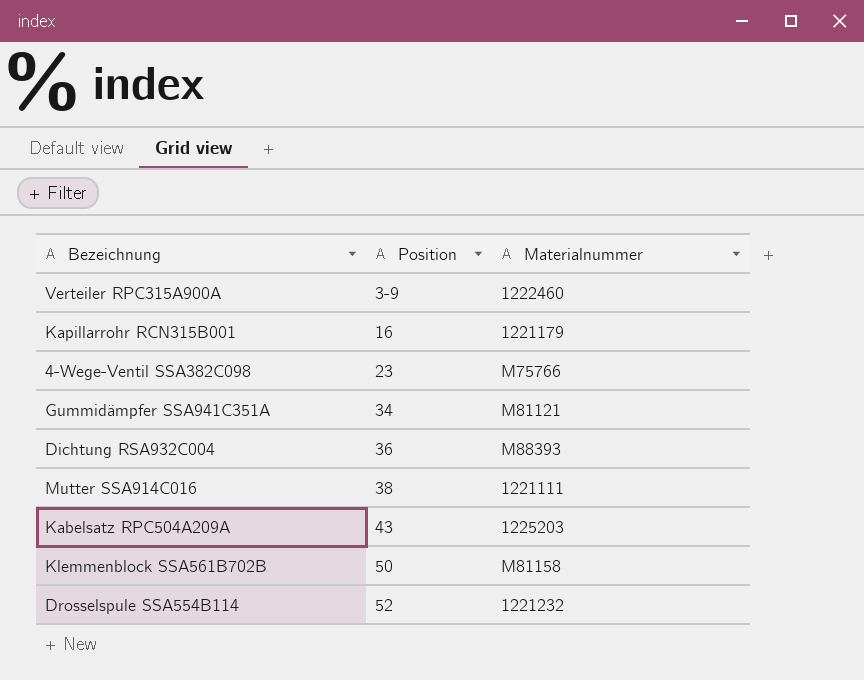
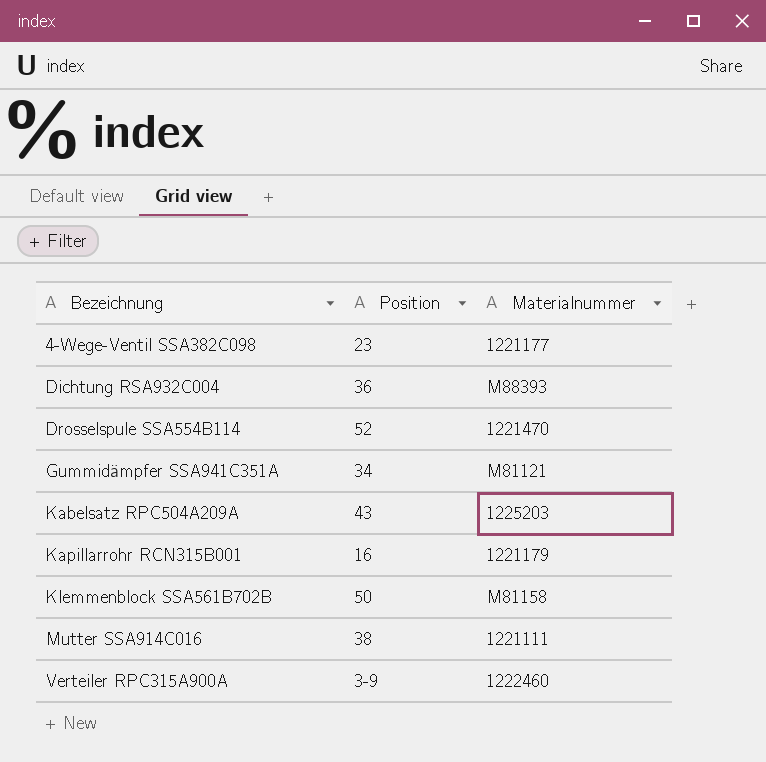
row order: Position ascending -> Bezeichnung ascending
4-Wege-Ventil SSA382C098 | Materialnummer: M75766 -> 1221177
Drosselspule SSA554B114 | Materialnummer: 1221232 -> 1221470

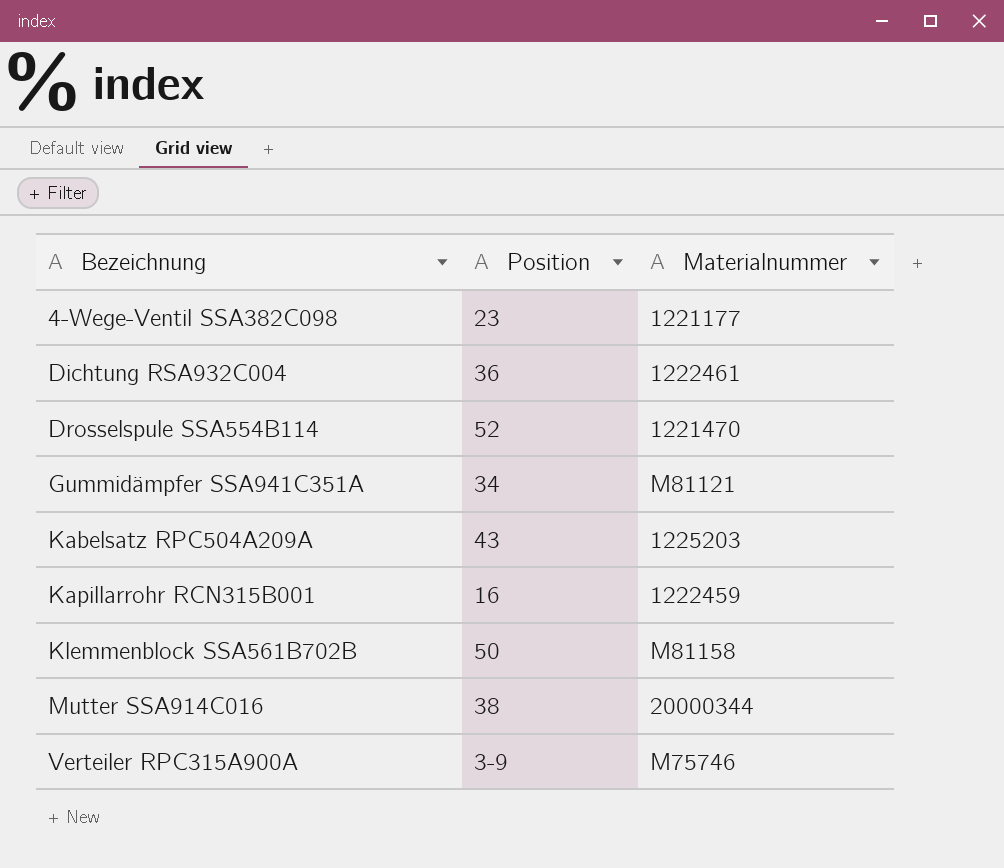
Dichtung RSA932C004 | Materialnummer: M88393 -> 1222461
Kapillarrohr RCN315B001 | Materialnummer: 1221179 -> 1222459
Mutter SSA914C016 | Materialnummer: 1221111 -> 20000344
Verteiler RPC315A900A | Materialnummer: 1222460 -> M75746

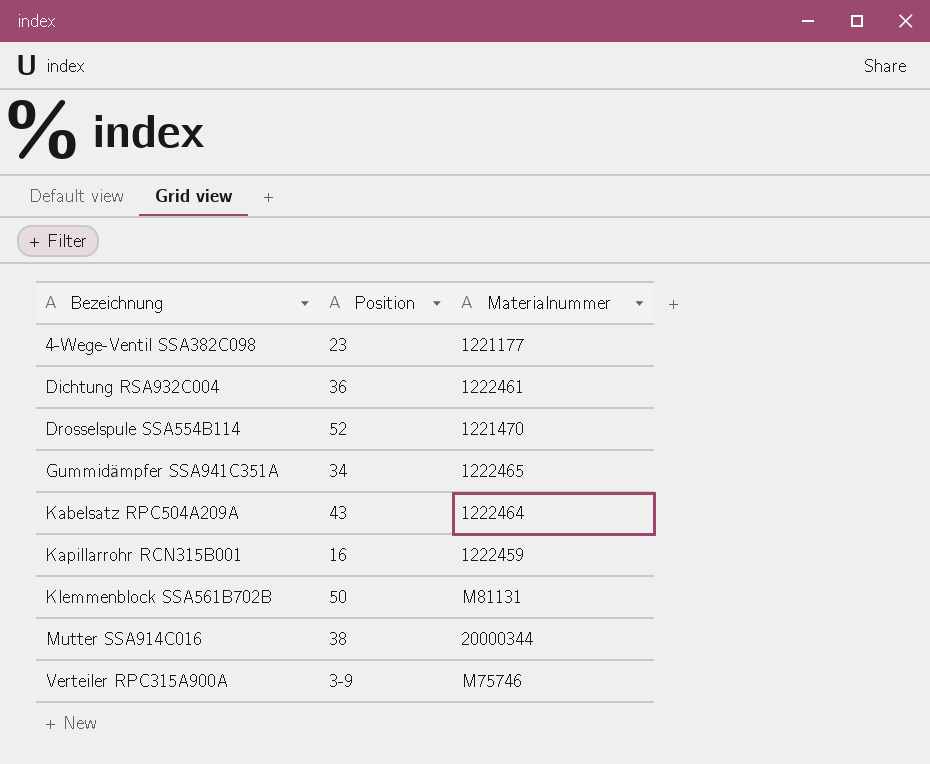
Gummidämpfer SSA941C351A | Materialnummer: M81121 -> 1222465
Kabelsatz RPC504A209A | Materialnummer: 1225203 -> 1222464
Klemmenblock SSA561B702B | Materialnummer: M81158 -> M81131

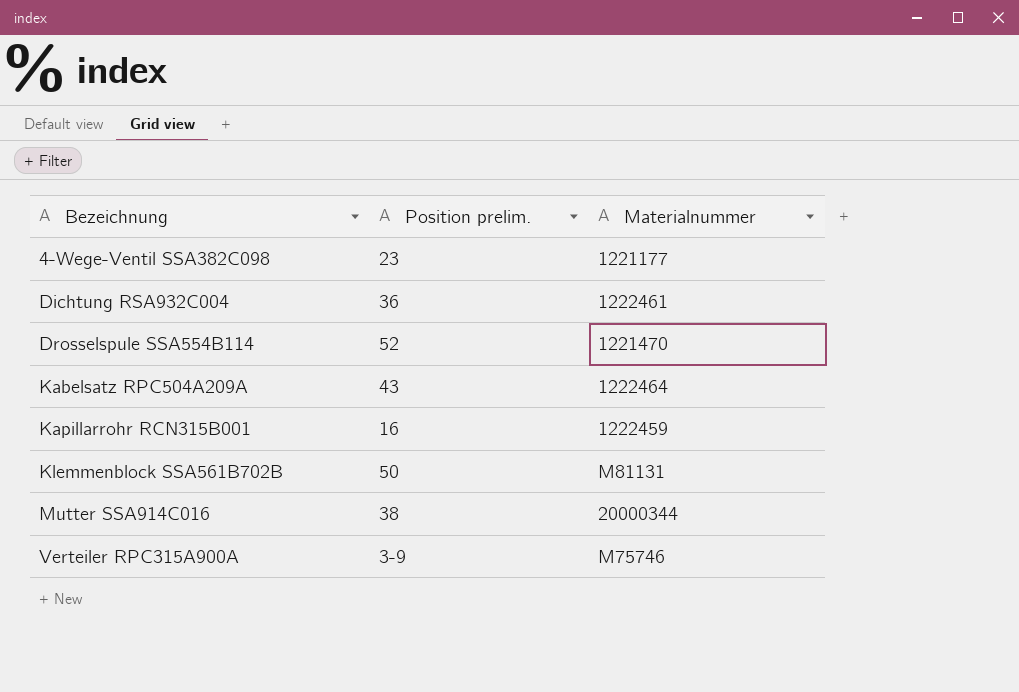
column name: Position -> Position prelim.
row Gummidämpfer SSA941C351A: 34 | 1222465 -> none

